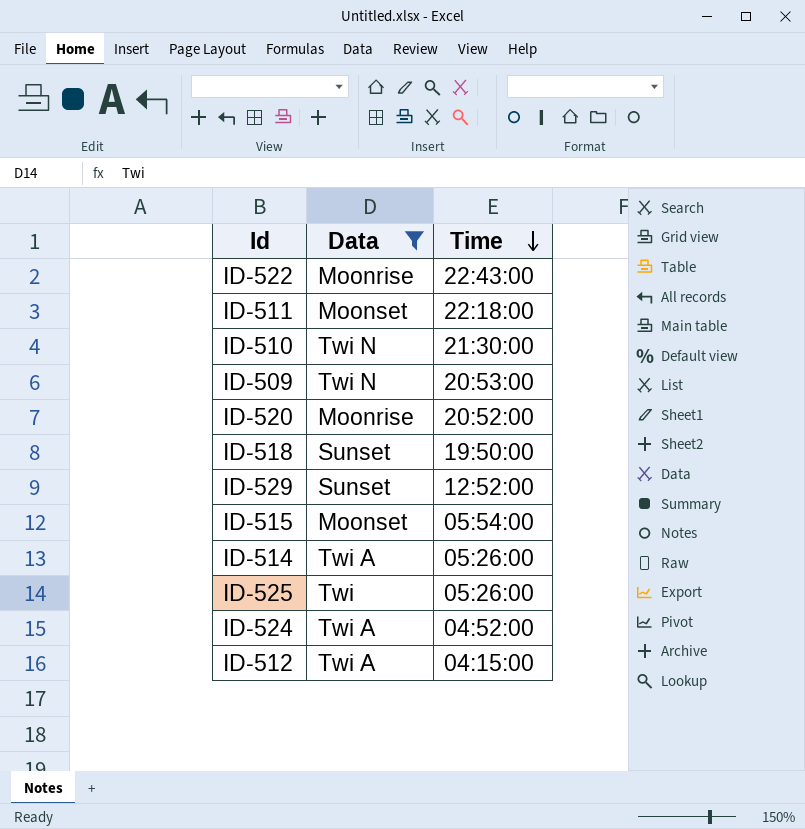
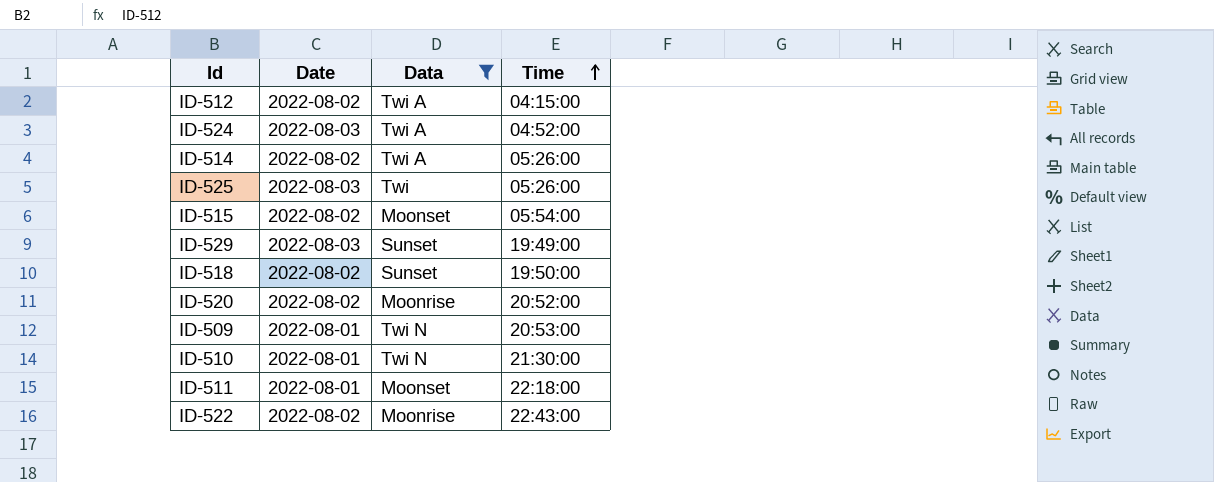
row order: Time descending -> Time ascending
column Date | position: none -> 2
ID-529 | Time: 12:52:00 -> 19:49:00

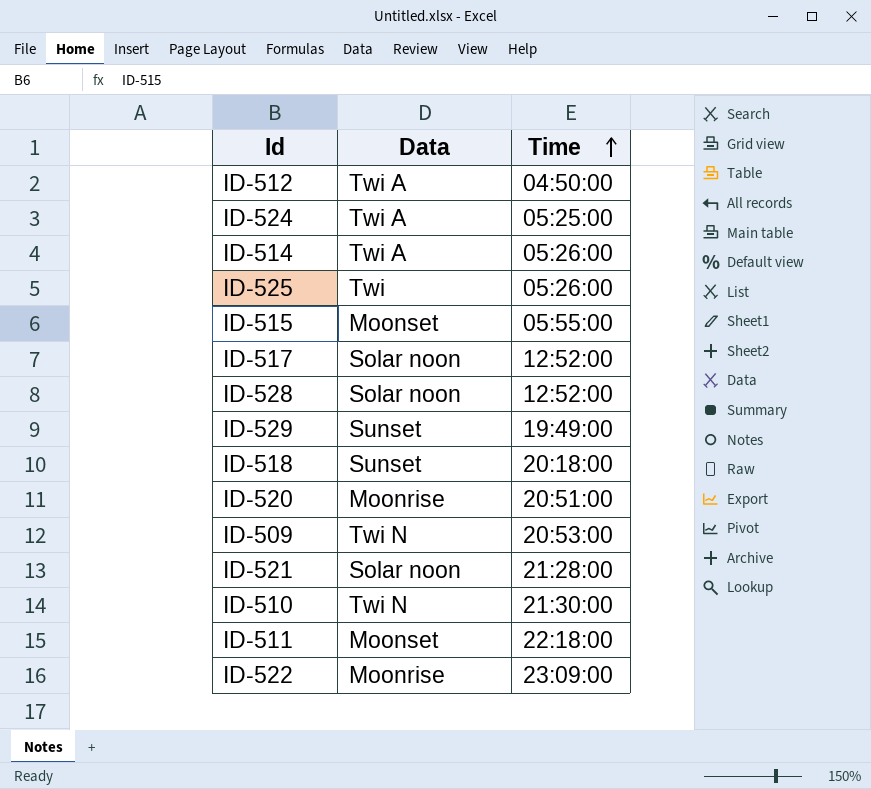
filter: Data != Solar noon -> none
column Date | position: 2 -> none
ID-512 | Time: 04:15:00 -> 04:50:00
ID-524 | Time: 04:52:00 -> 05:25:00
ID-515 | Time: 05:54:00 -> 05:55:00
ID-518 | Time: 19:50:00 -> 20:18:00
ID-520 | Time: 20:52:00 -> 20:51:00
ID-522 | Time: 22:43:00 -> 23:09:00

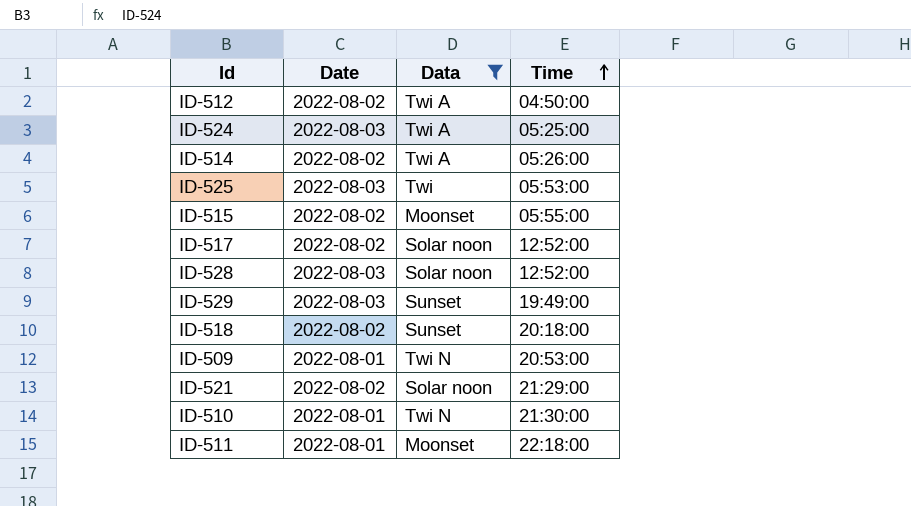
filter: none -> Data != Moonrise
column Date | position: none -> 2
ID-525 | Time: 05:26:00 -> 05:53:00
ID-521 | Time: 21:28:00 -> 21:29:00

